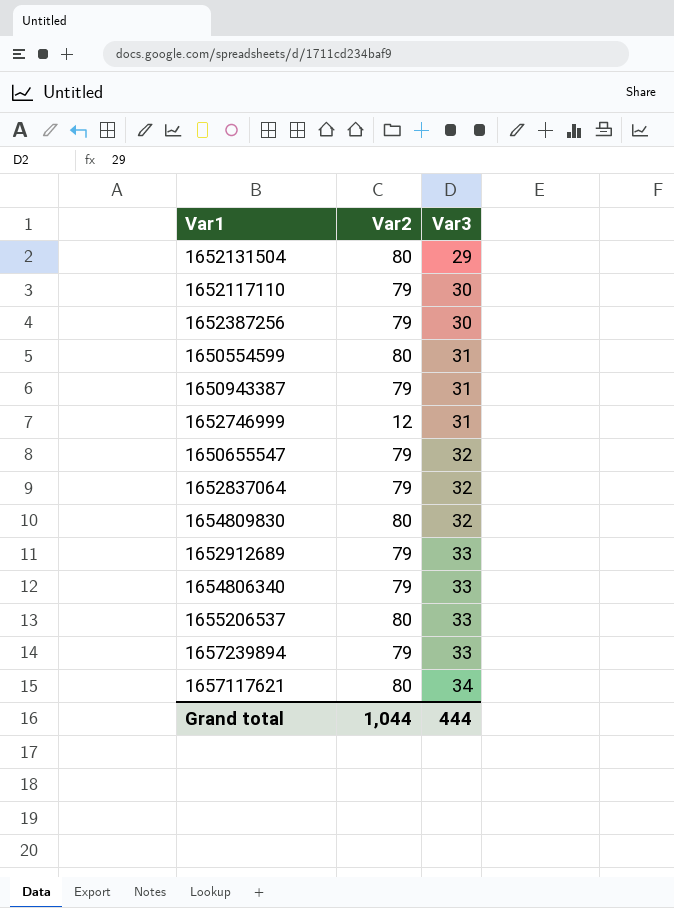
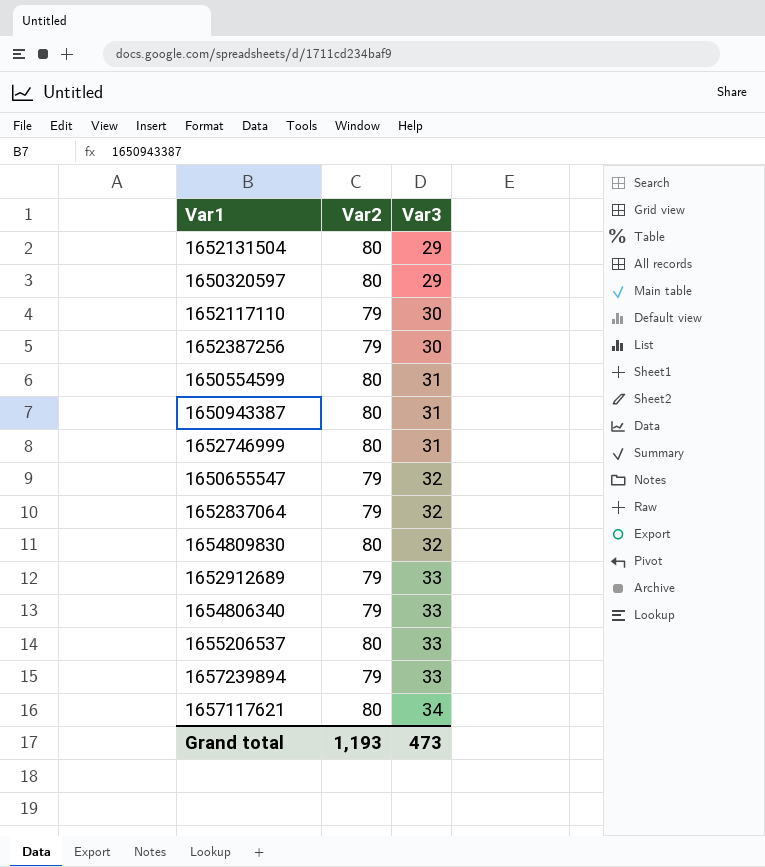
row 1650320597: none -> 80 | 29
1650943387 | Var2: 79 -> 80
1652746999 | Var2: 12 -> 80
Grand total | Var2: 1,044 -> 1,193
Grand total | Var3: 444 -> 473

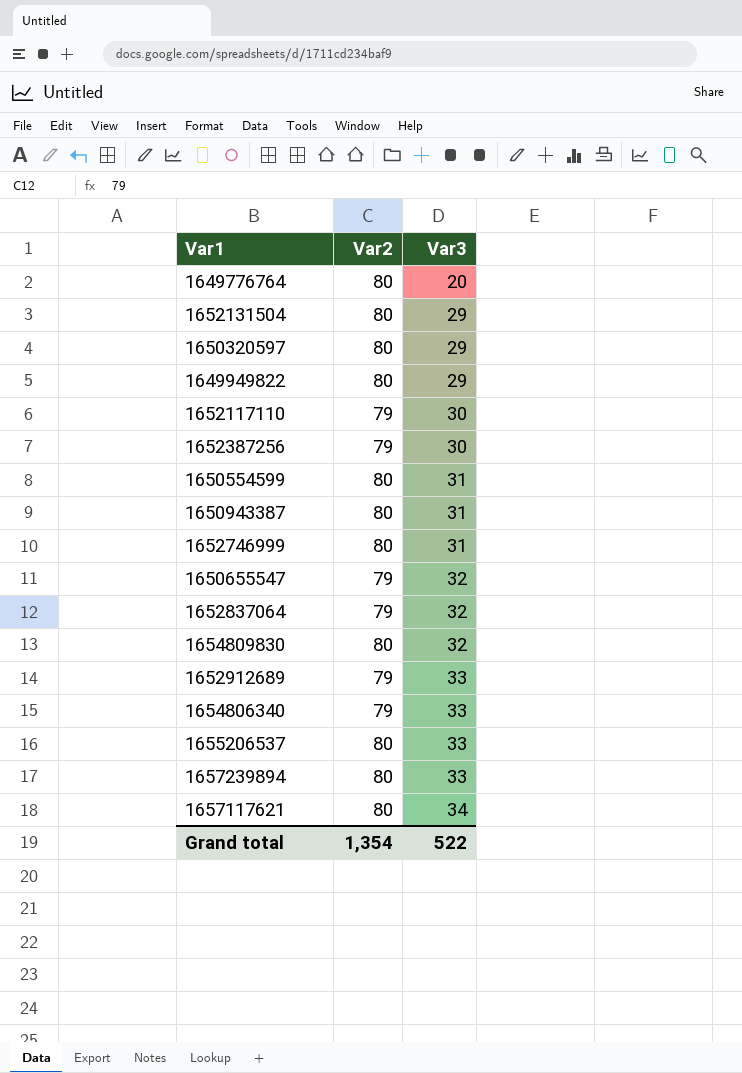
row 1649776764: none -> 80 | 20
row 1649949822: none -> 80 | 29
1657239894 | Var2: 79 -> 80
Grand total | Var2: 1,193 -> 1,354
Grand total | Var3: 473 -> 522

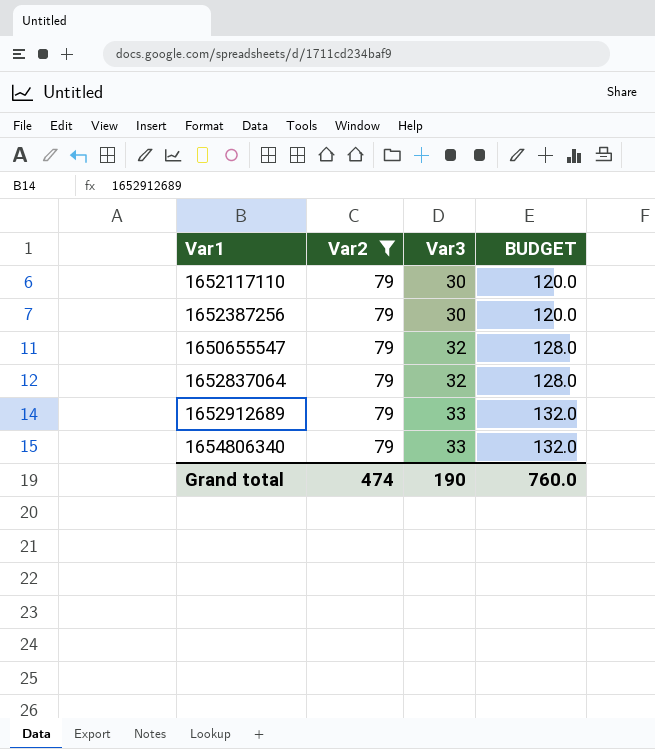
filter: none -> Var2 = 79
column BUDGET | formula: none -> [Var3] * 4
Grand total | Var2: 1,354 -> 474
Grand total | Var3: 522 -> 190

